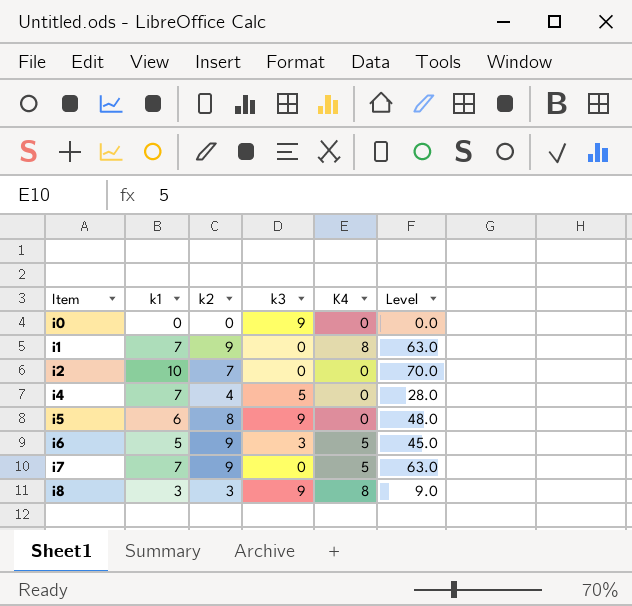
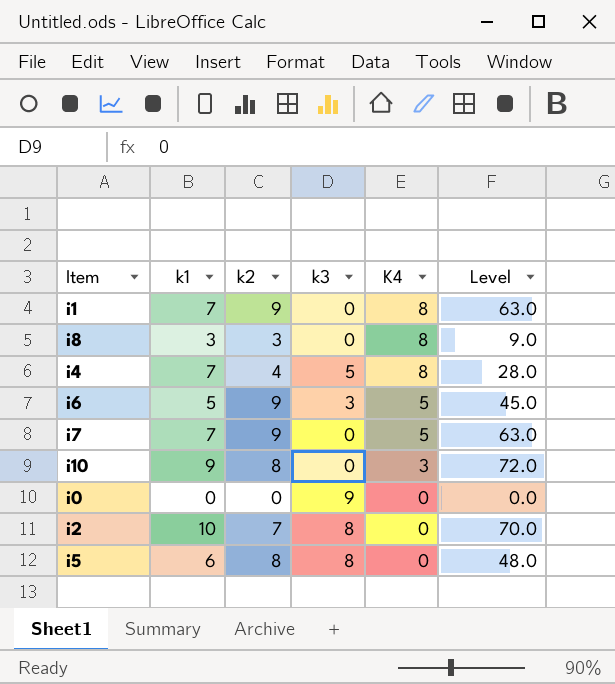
row order: Item ascending -> K4 descending
i8 | k3: 9 -> 0
i4 | K4: 0 -> 8
row i10: none -> 9 | 8 | 0 | 3 | 72.0
i2 | k3: 0 -> 8
i5 | k3: 9 -> 8

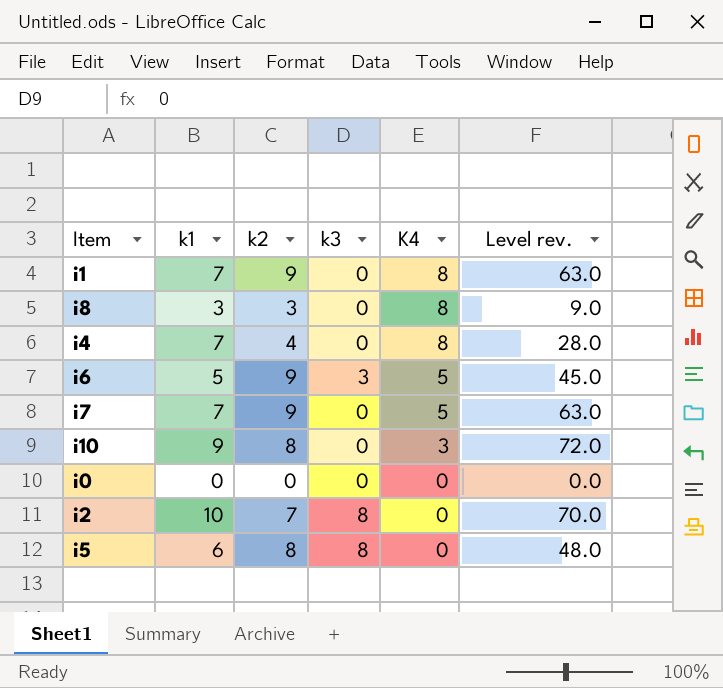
column name: Level -> Level rev.
i4 | k3: 5 -> 0
i0 | k3: 9 -> 0

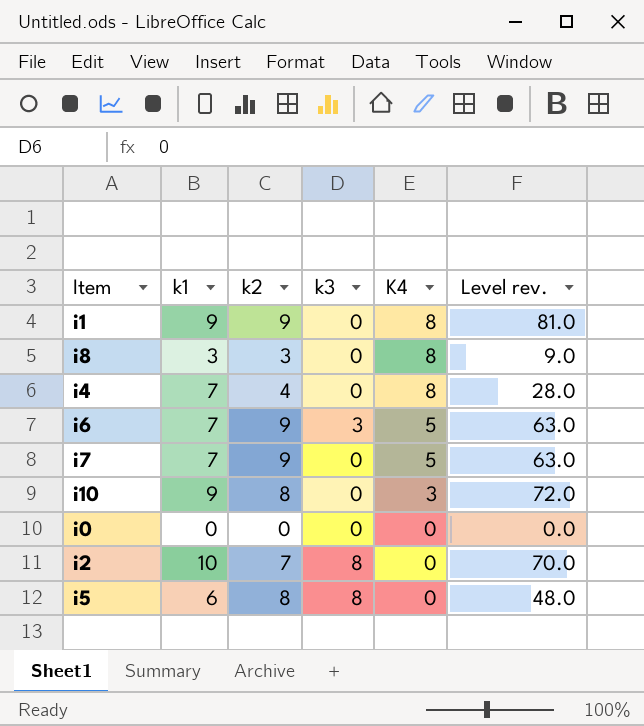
i1 | k1: 7 -> 9
i1 | Level rev.: 63.0 -> 81.0
i6 | k1: 5 -> 7
i6 | Level rev.: 45.0 -> 63.0

